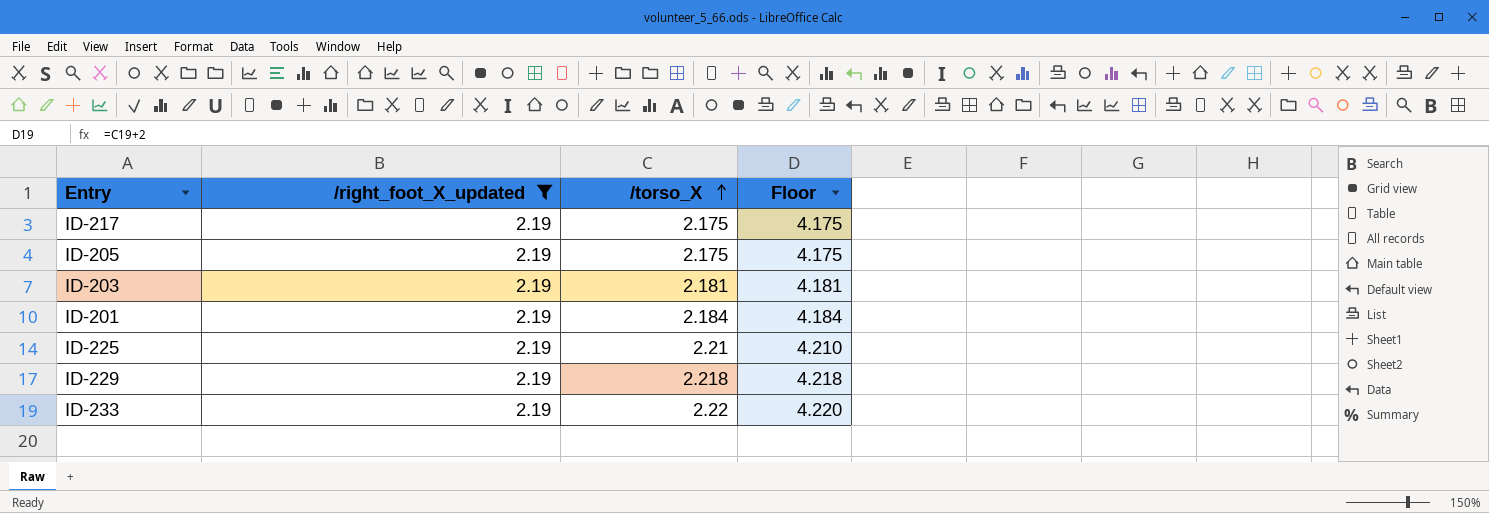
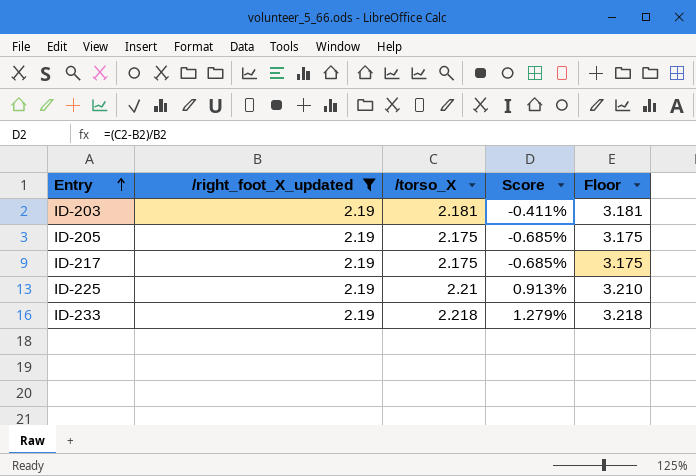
row order: /torso_X ascending -> Entry ascending
column Score | formula: none -> ([/torso_X] - [/right_foot_X_updated]) / [/right_foot_X_updated]
column Floor | formula: [/torso_X] + 2 -> [/torso_X] + 1
row ID-201: 2.19 | 2.184 | 4.184 -> none
row ID-229: 2.19 | 2.218 | 4.218 -> none
ID-233 | /torso_X: 2.22 -> 2.218

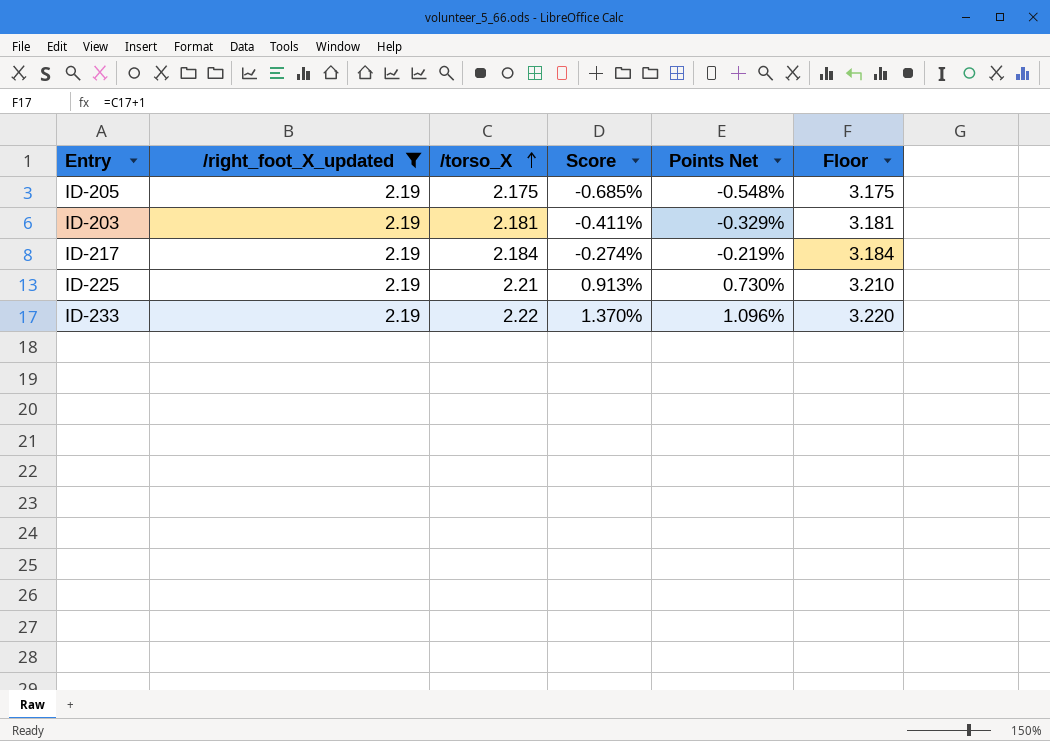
row order: Entry ascending -> /torso_X ascending
column Points Net | formula: none -> [Score] * 0.8
ID-217 | /torso_X: 2.175 -> 2.184
ID-217 | Score: -0.685% -> -0.274%
ID-217 | Floor: 3.175 -> 3.184
ID-233 | /torso_X: 2.218 -> 2.22
ID-233 | Score: 1.279% -> 1.370%
ID-233 | Floor: 3.218 -> 3.220

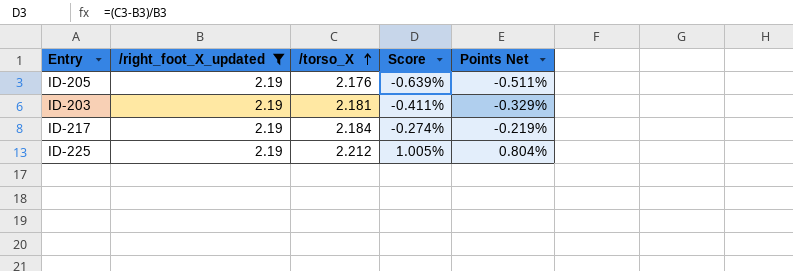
column Floor | formula: [/torso_X] + 1 -> none
row ID-233: 2.19 | 2.22 | 1.370% | 1.096% | 3.220 -> none
ID-205 | /torso_X: 2.175 -> 2.176
ID-205 | Score: -0.685% -> -0.639%
ID-205 | Points Net: -0.548% -> -0.511%
ID-225 | /torso_X: 2.21 -> 2.212
ID-225 | Score: 0.913% -> 1.005%
ID-225 | Points Net: 0.730% -> 0.804%

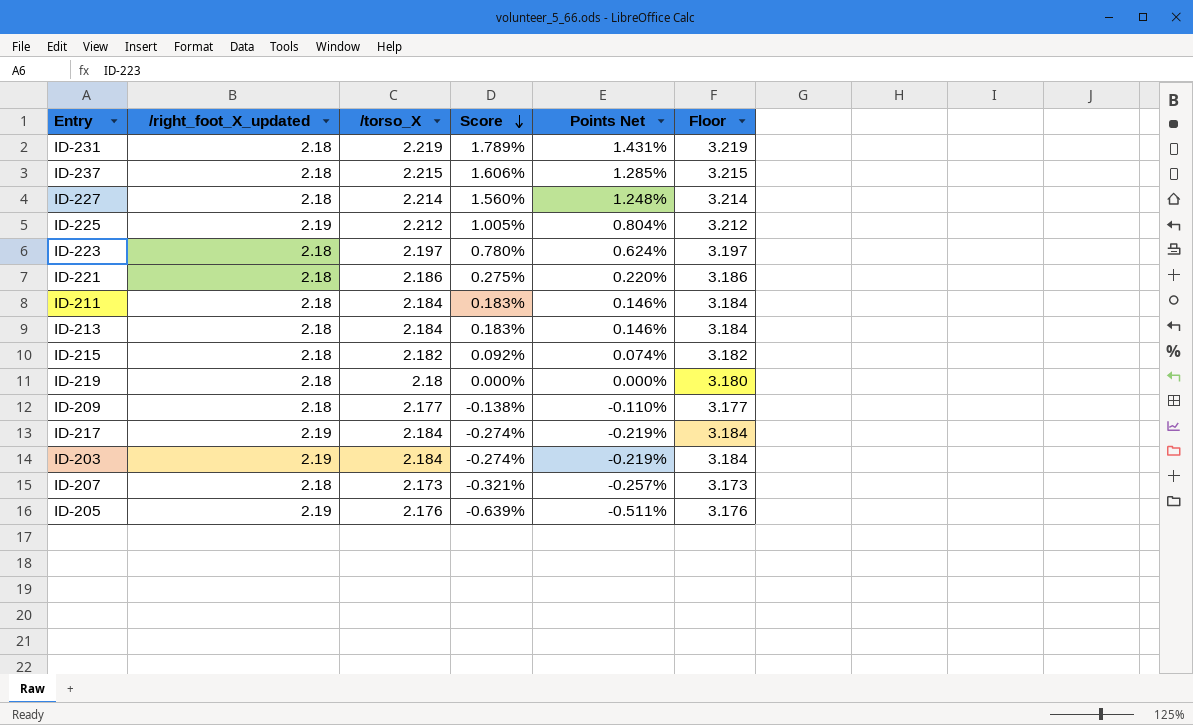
filter: /right_foot_X_updated = 2.19 -> none
row order: /torso_X ascending -> Score descending
column Floor | formula: none -> [/torso_X] + 1
ID-203 | /torso_X: 2.181 -> 2.184
ID-203 | Score: -0.411% -> -0.274%
ID-203 | Points Net: -0.329% -> -0.219%

